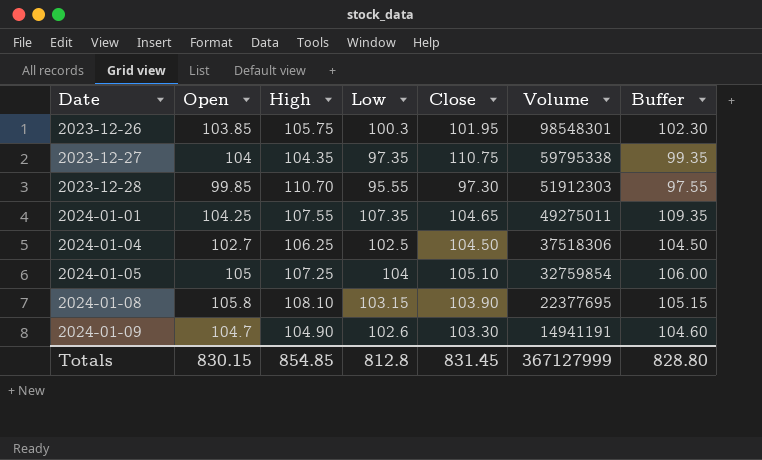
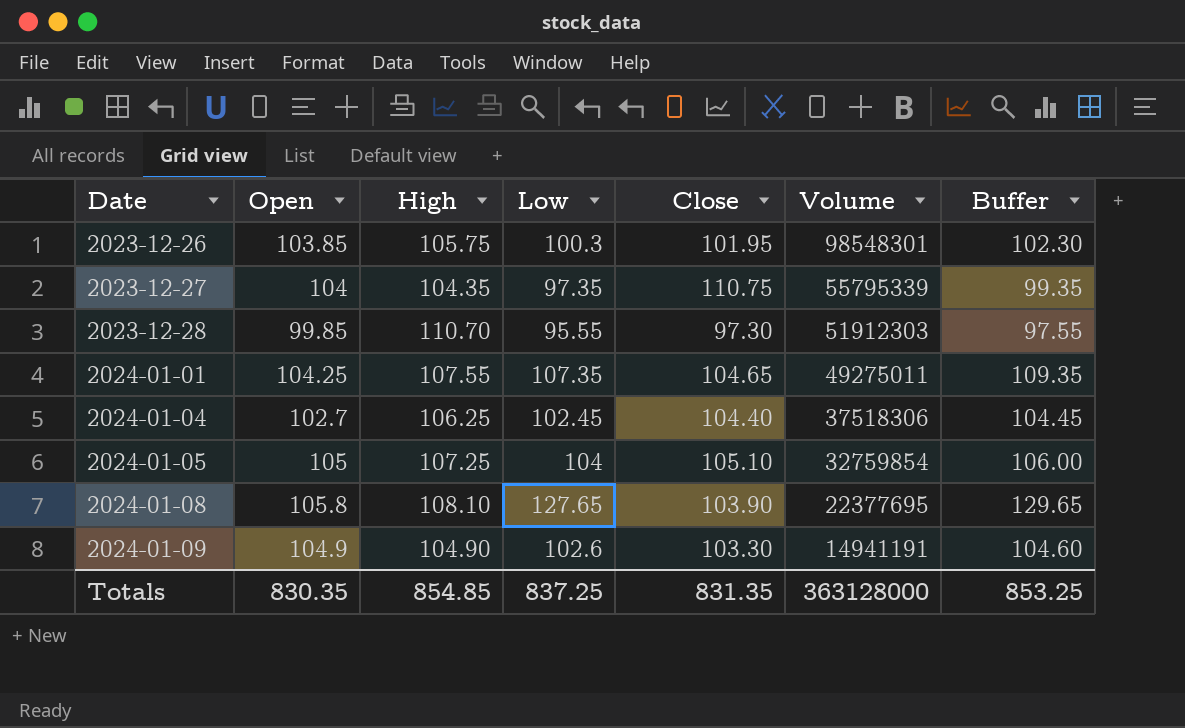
2023-12-27 | Volume: 59795338 -> 55795339
2024-01-04 | Low: 102.5 -> 102.45
2024-01-04 | Close: 104.50 -> 104.40
2024-01-04 | Buffer: 104.50 -> 104.45
2024-01-08 | Low: 103.15 -> 127.65
2024-01-08 | Buffer: 105.15 -> 129.65
2024-01-09 | Open: 104.7 -> 104.9
Totals | Open: 830.15 -> 830.35
Totals | Low: 812.8 -> 837.25
Totals | Close: 831.45 -> 831.35
Totals | Volume: 367127999 -> 363128000
Totals | Buffer: 828.80 -> 853.25

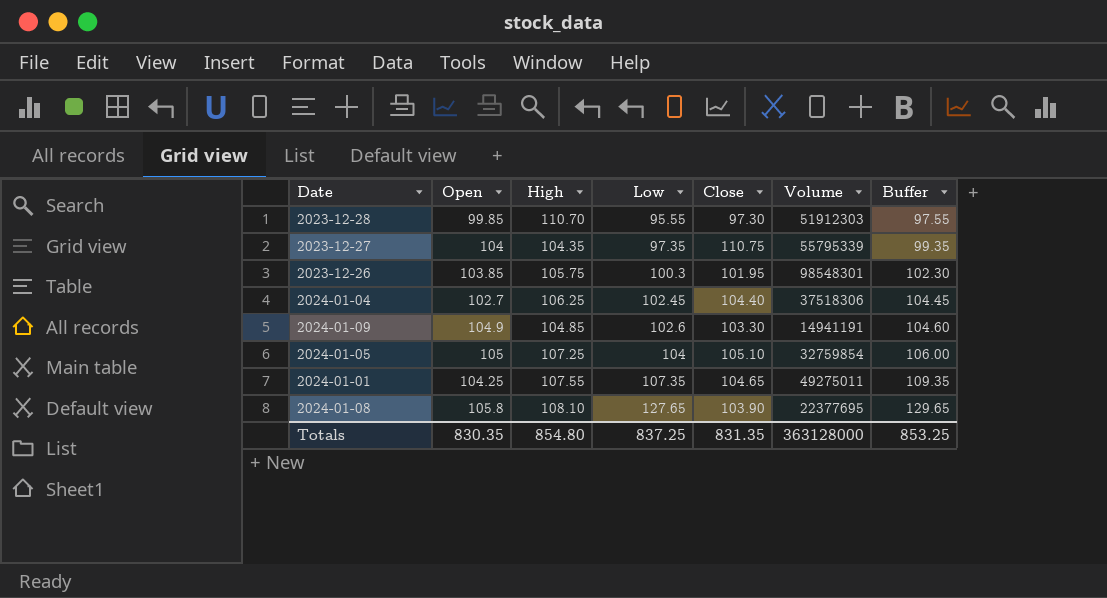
row order: Date ascending -> Low ascending
2024-01-09 | High: 104.90 -> 104.85
Totals | High: 854.85 -> 854.80

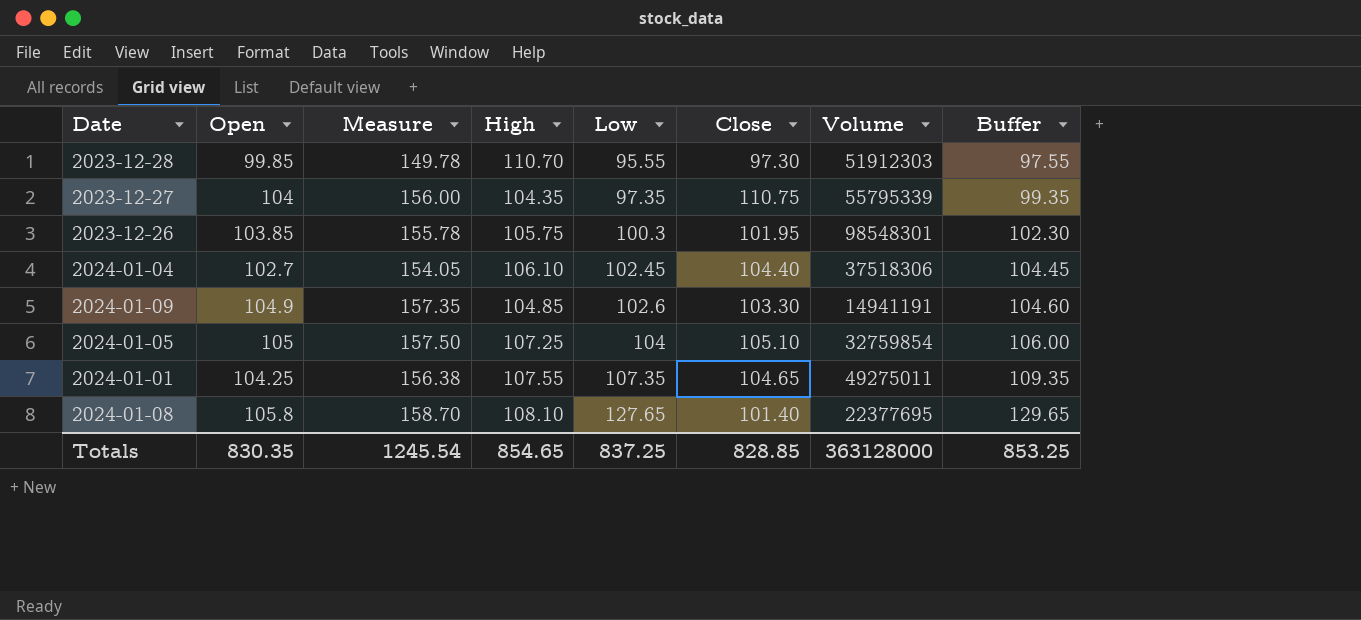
column Measure | formula: none -> [Open] * 1.5
2024-01-04 | High: 106.25 -> 106.10
2024-01-08 | Close: 103.90 -> 101.40
Totals | High: 854.80 -> 854.65
Totals | Close: 831.35 -> 828.85

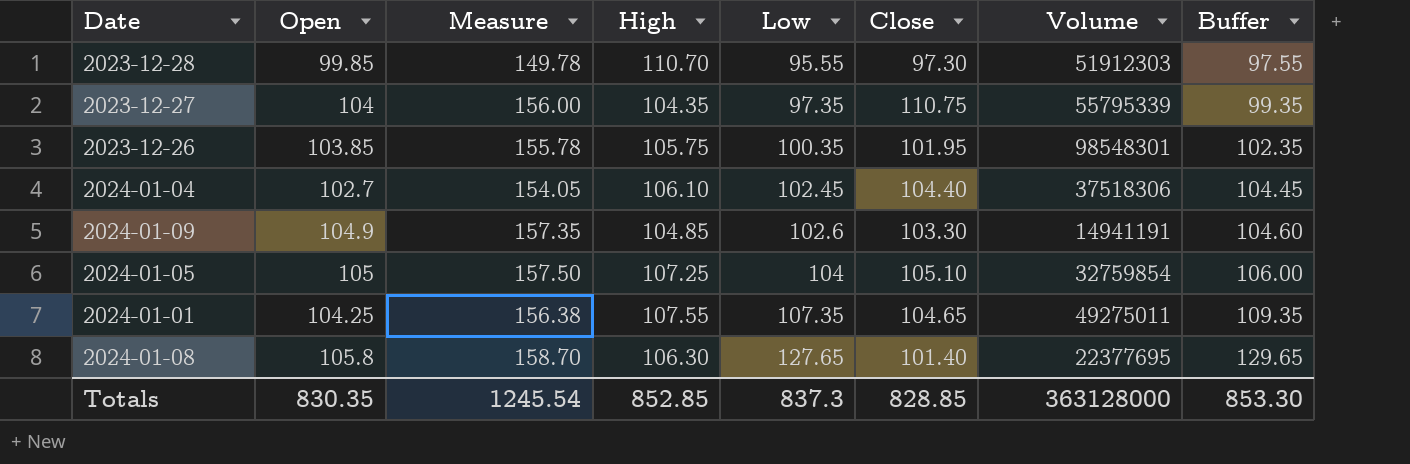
2023-12-26 | Low: 100.3 -> 100.35
2023-12-26 | Buffer: 102.30 -> 102.35
2024-01-08 | High: 108.10 -> 106.30
Totals | High: 854.65 -> 852.85
Totals | Low: 837.25 -> 837.3
Totals | Buffer: 853.25 -> 853.30

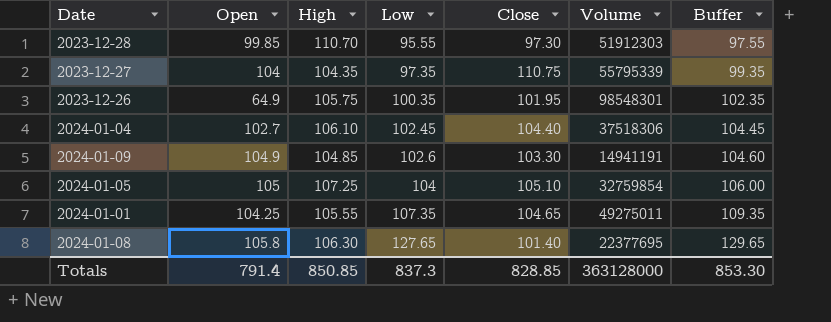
column Measure | formula: [Open] * 1.5 -> none
2023-12-26 | Open: 103.85 -> 64.9
2024-01-01 | High: 107.55 -> 105.55
Totals | Open: 830.35 -> 791.4
Totals | High: 852.85 -> 850.85

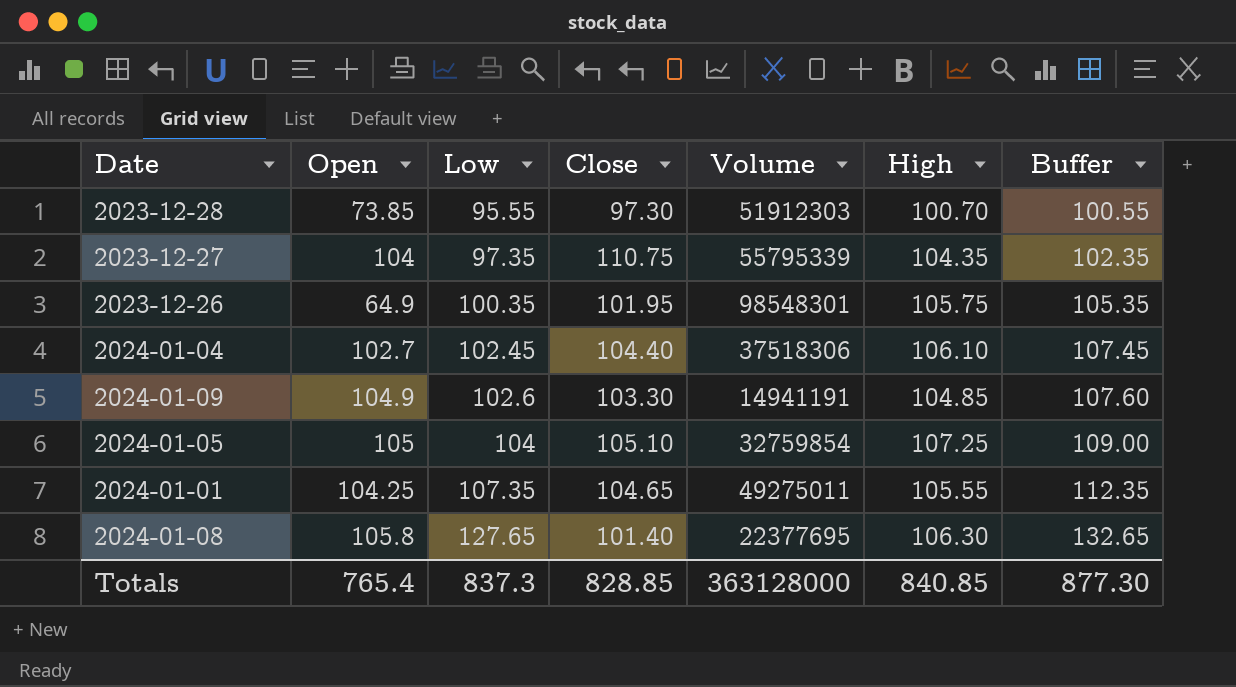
column High | position: 3 -> 6
column Buffer | formula: [Low] + 2 -> [Low] + 5
2023-12-28 | Open: 99.85 -> 73.85
2023-12-28 | High: 110.70 -> 100.70
Totals | Open: 791.4 -> 765.4
Totals | High: 850.85 -> 840.85
Totals | Buffer: 853.30 -> 877.30

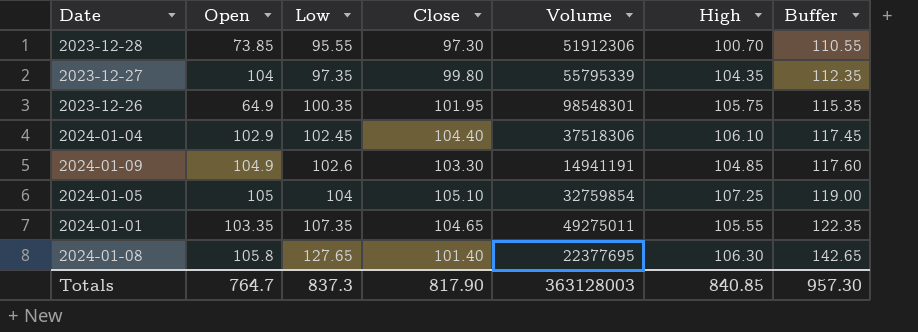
column Buffer | formula: [Low] + 5 -> [Low] + 15
2023-12-28 | Volume: 51912303 -> 51912306
2023-12-27 | Close: 110.75 -> 99.80
2024-01-04 | Open: 102.7 -> 102.9
2024-01-01 | Open: 104.25 -> 103.35
Totals | Open: 765.4 -> 764.7
Totals | Close: 828.85 -> 817.90
Totals | Volume: 363128000 -> 363128003
Totals | Buffer: 877.30 -> 957.30

